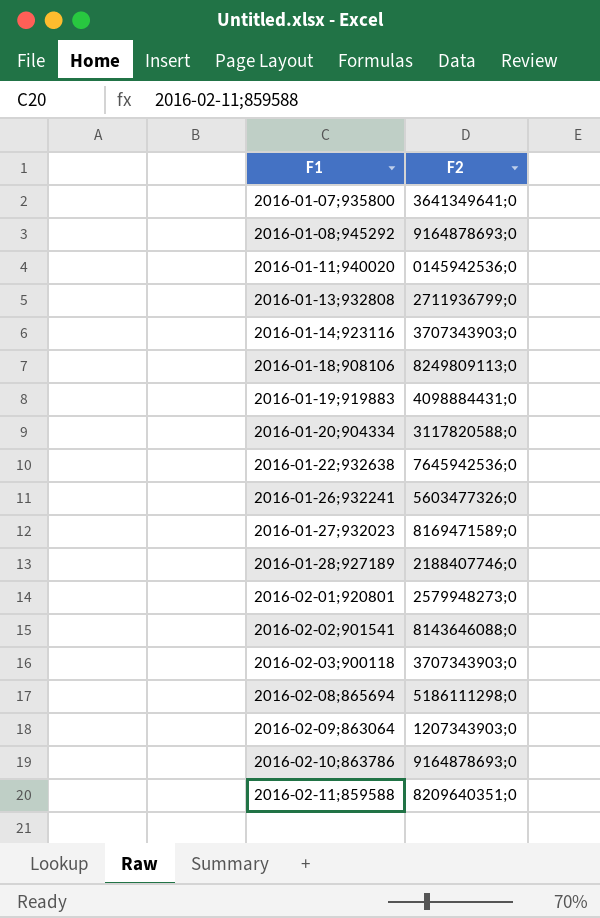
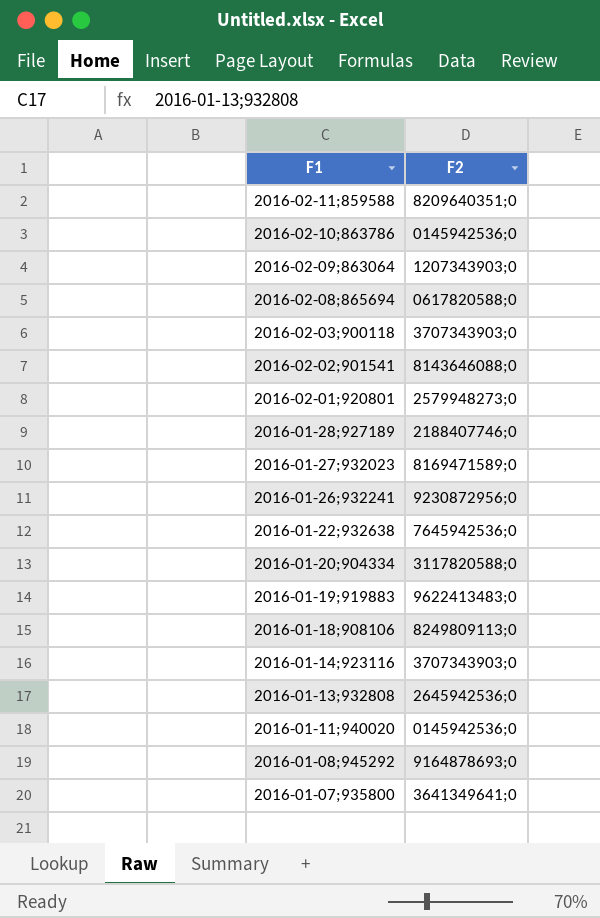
row order: F1 ascending -> F1 descending
2016-02-10;863786 | F2: 9164878693;0 -> 0145942536;0
2016-02-08;865694 | F2: 5186111298;0 -> 0617820588;0
2016-01-26;932241 | F2: 5603477326;0 -> 9230872956;0
2016-01-19;919883 | F2: 4098884431;0 -> 9622413483;0
2016-01-13;932808 | F2: 2711936799;0 -> 2645942536;0

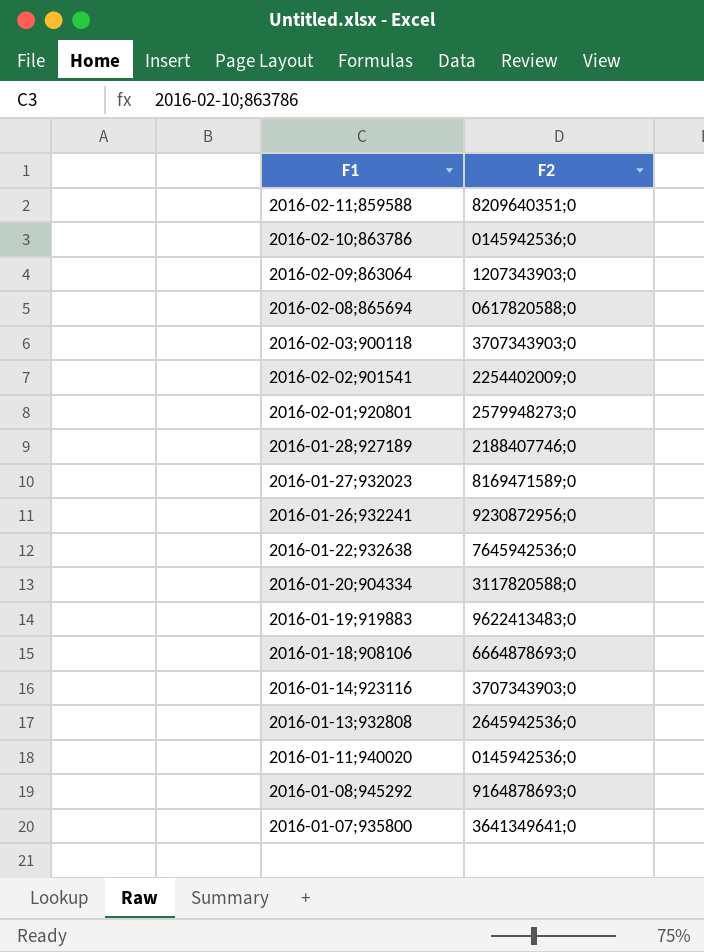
2016-02-02;901541 | F2: 8143646088;0 -> 2254402009;0
2016-01-18;908106 | F2: 8249809113;0 -> 6664878693;0

